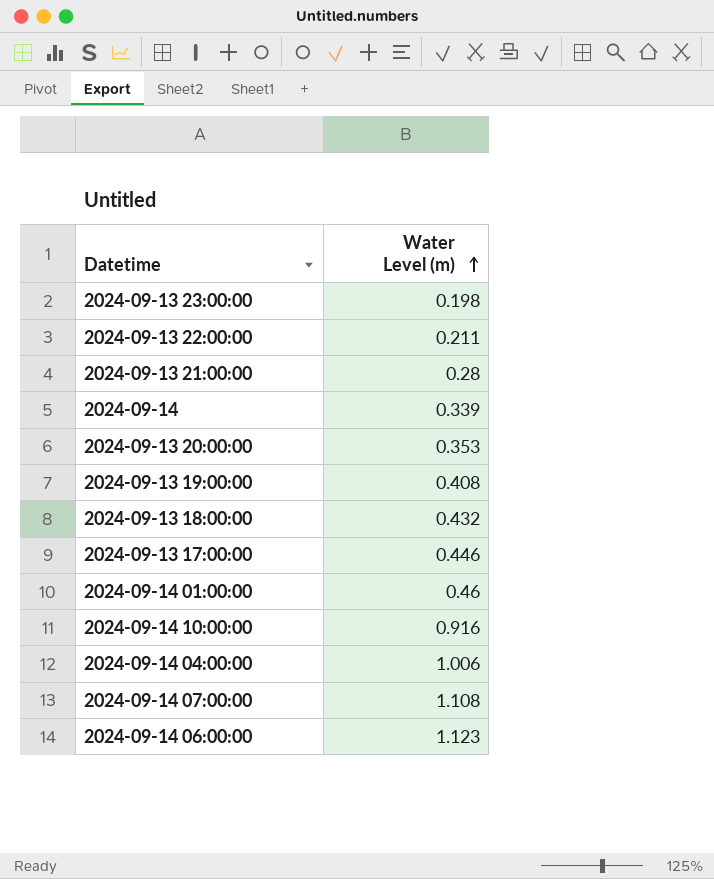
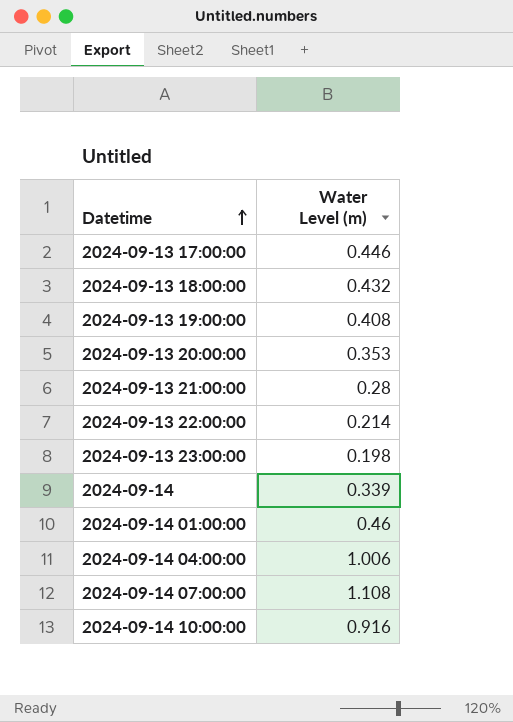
row order: Water Level (m) ascending -> Datetime ascending
row 2024-09-14 06:00:00: 1.123 -> none
2024-09-13 22:00:00 | Water Level (m): 0.211 -> 0.214

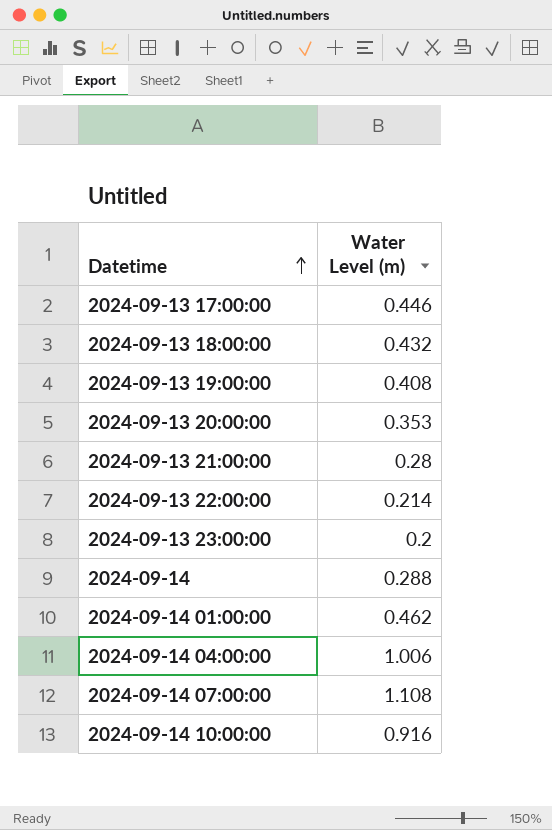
2024-09-13 23:00:00 | Water Level (m): 0.198 -> 0.2
2024-09-14 | Water Level (m): 0.339 -> 0.288
2024-09-14 01:00:00 | Water Level (m): 0.46 -> 0.462

